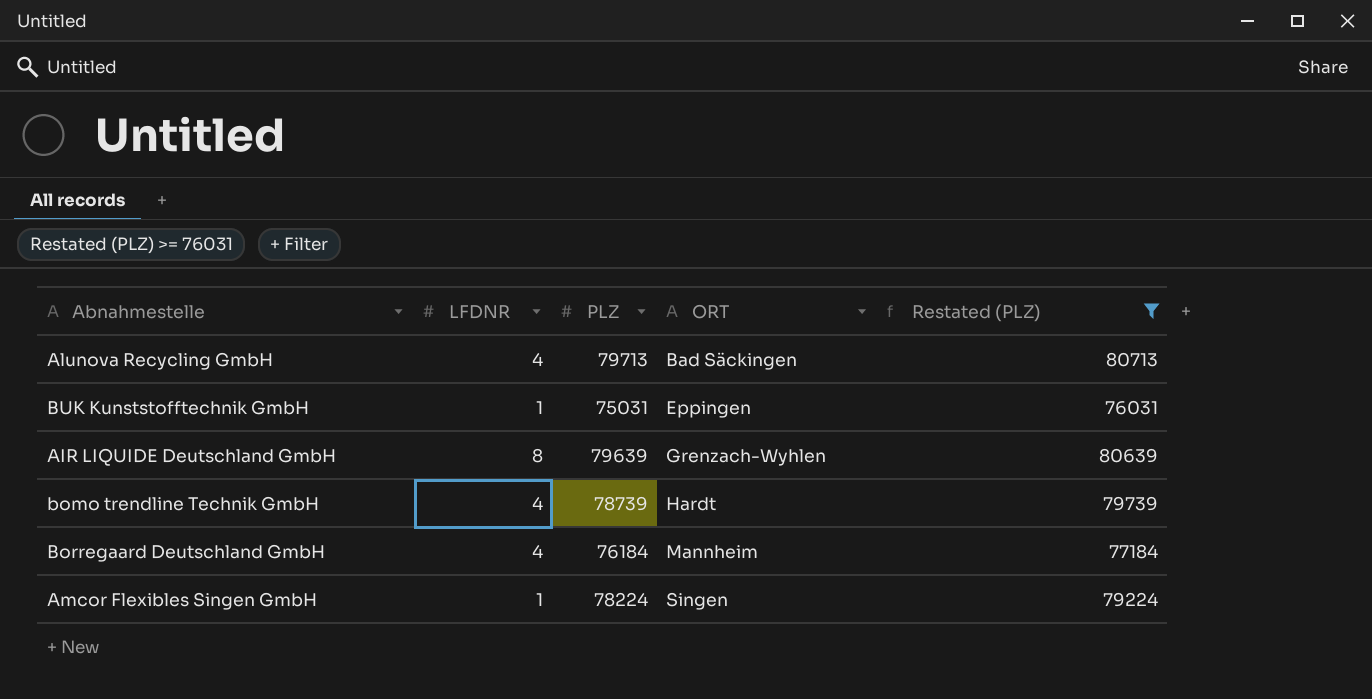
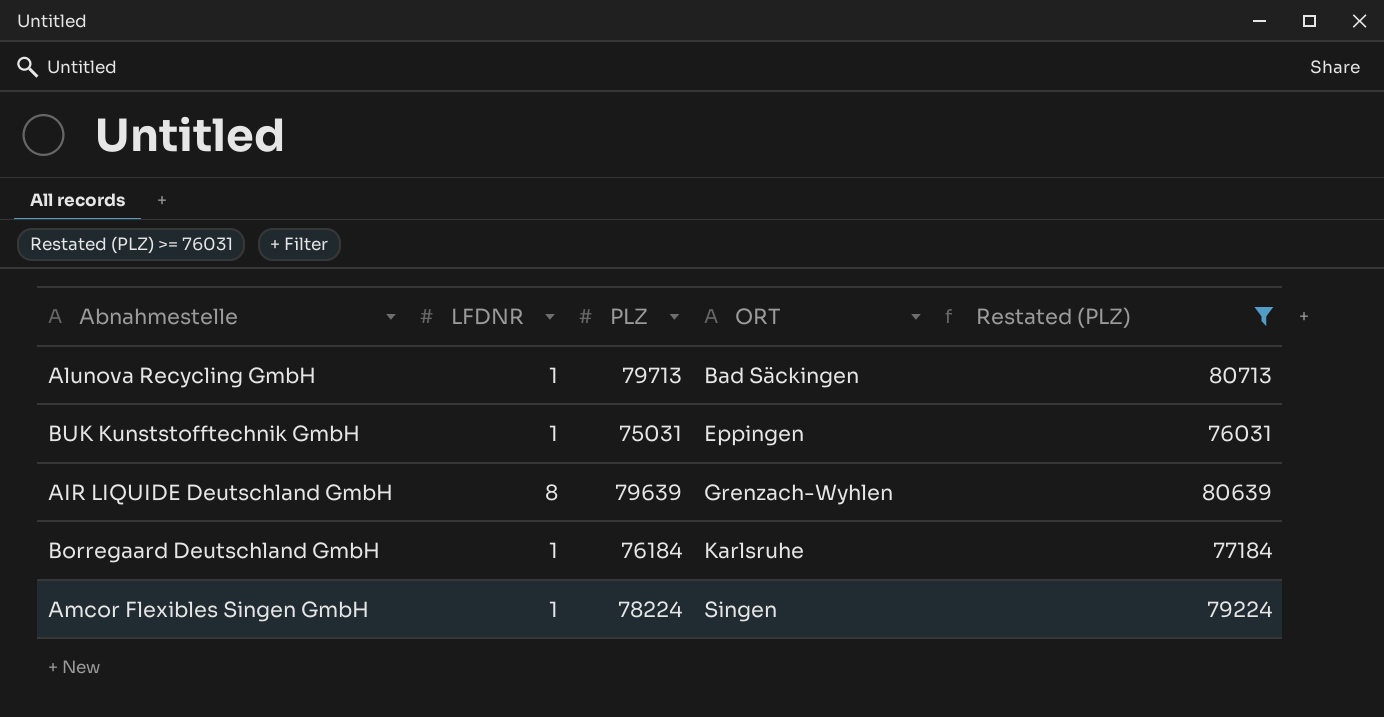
row bomo trendline Technik GmbH: 4 | 78739 | Hardt | 79739 -> none
Alunova Recycling GmbH | LFDNR: 4 -> 1
Borregaard Deutschland GmbH | LFDNR: 4 -> 1
Borregaard Deutschland GmbH | ORT: Mannheim -> Karlsruhe

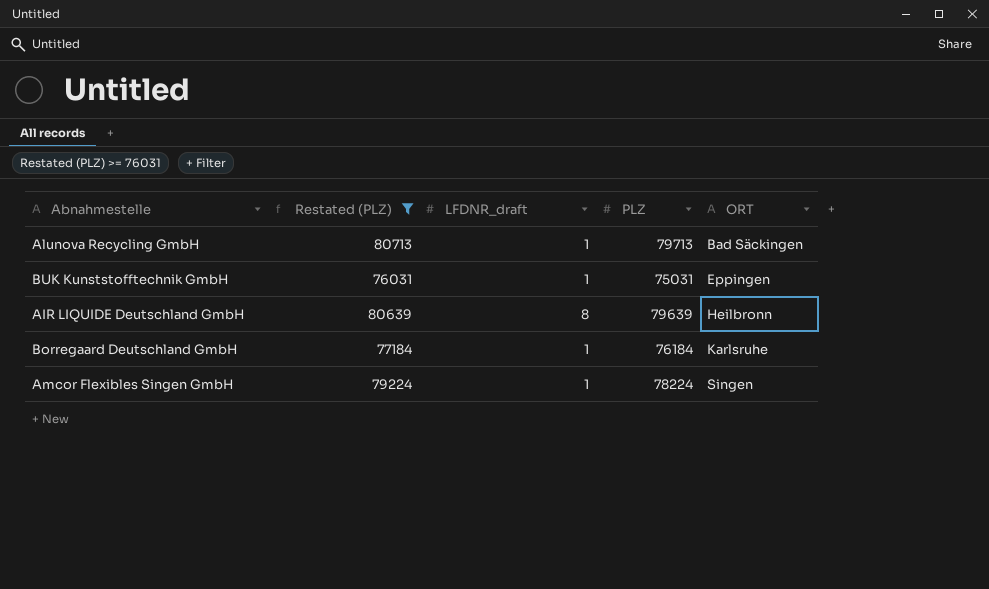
column Restated (PLZ) | position: 5 -> 2
column name: LFDNR -> LFDNR_draft
AIR LIQUIDE Deutschland GmbH | ORT: Grenzach-Wyhlen -> Heilbronn

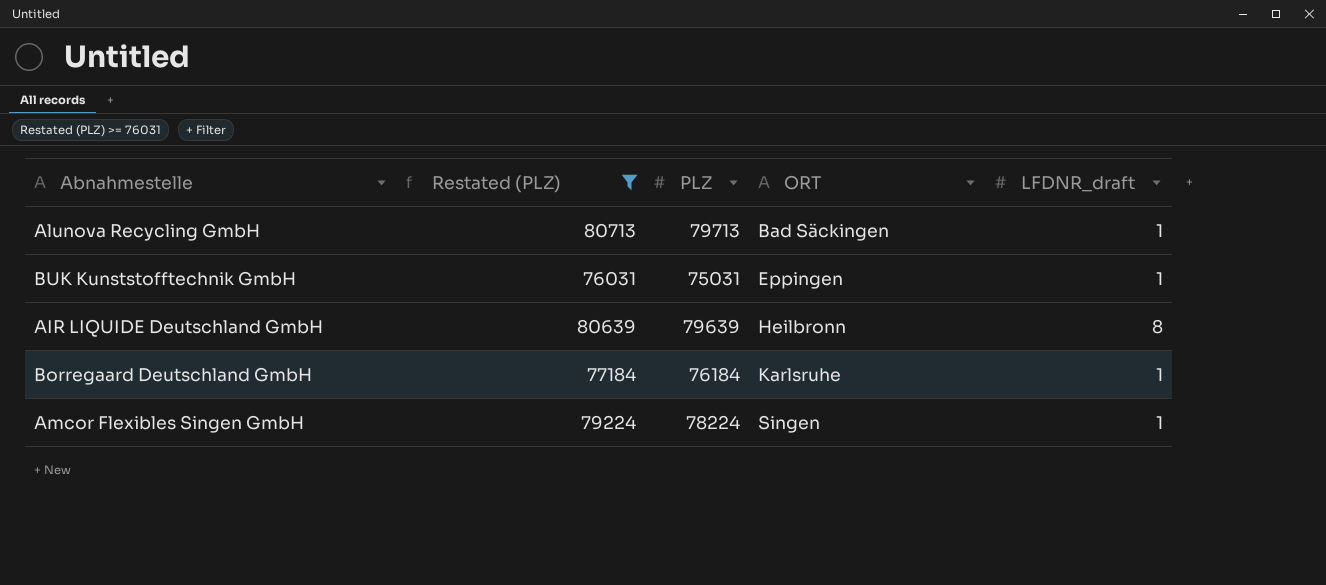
column LFDNR_draft | position: 3 -> 5

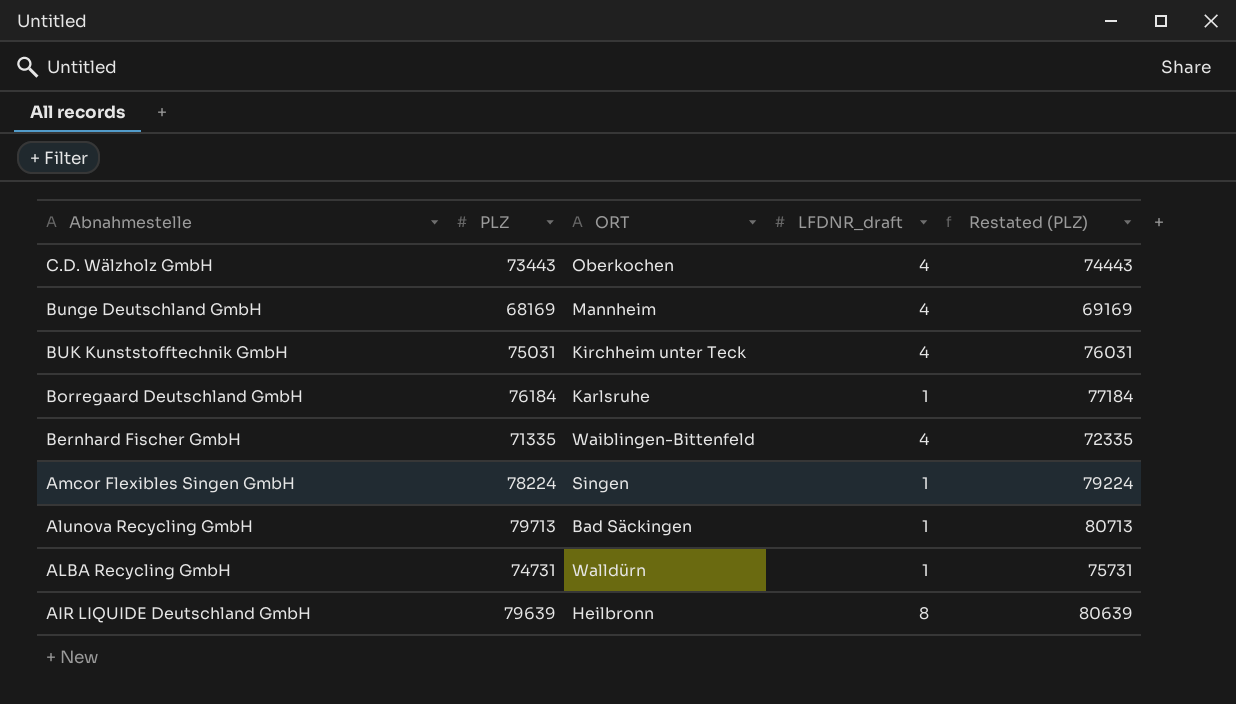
filter: Restated (PLZ) >= 76031 -> none
row order: ORT ascending -> Abnahmestelle descending
column Restated (PLZ) | position: 2 -> 5
BUK Kunststofftechnik GmbH | ORT: Eppingen -> Kirchheim unter Teck
BUK Kunststofftechnik GmbH | LFDNR_draft: 1 -> 4

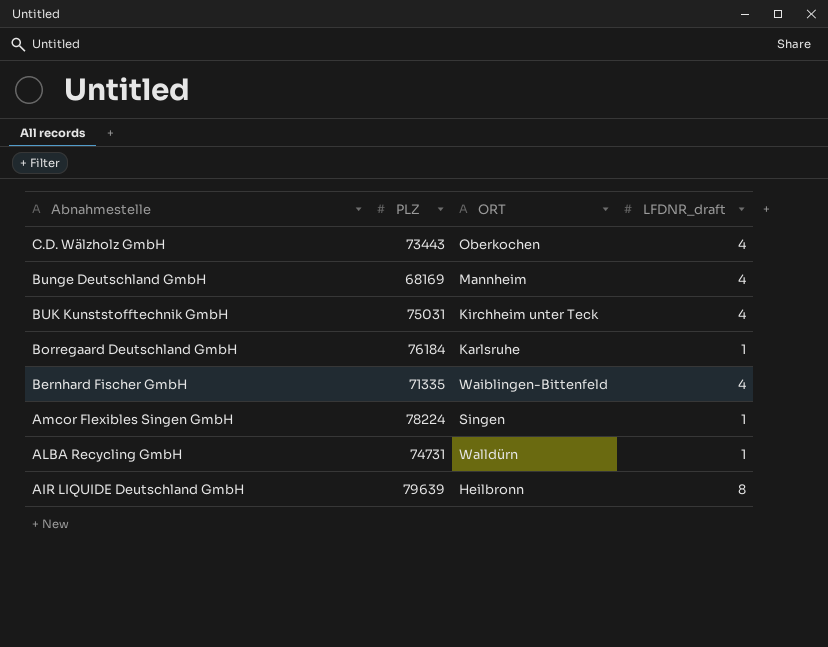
column Restated (PLZ) | formula: [PLZ] + 1000 -> none
row Alunova Recycling GmbH: 79713 | Bad Säckingen | 1 | 80713 -> none

